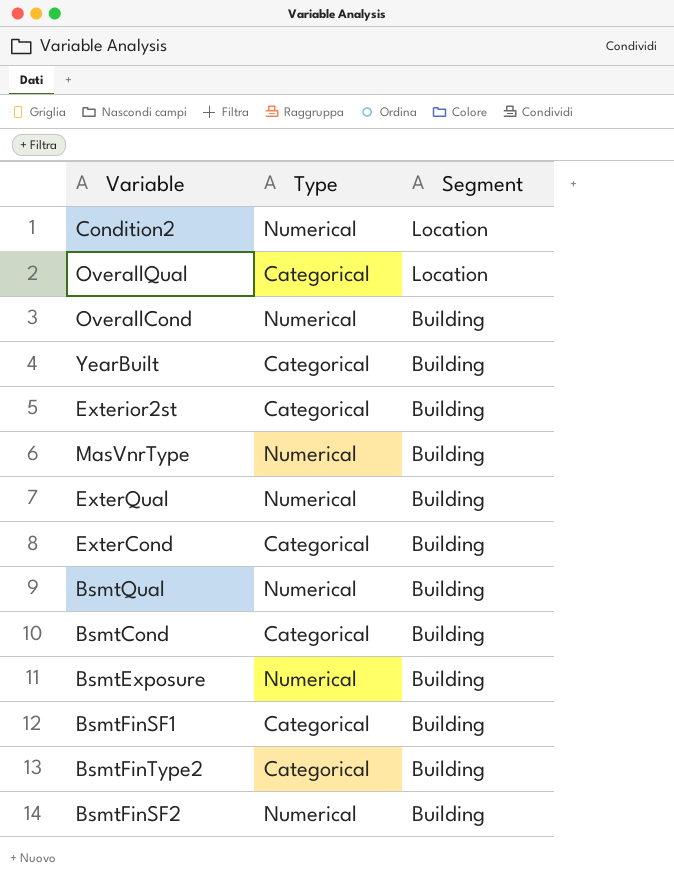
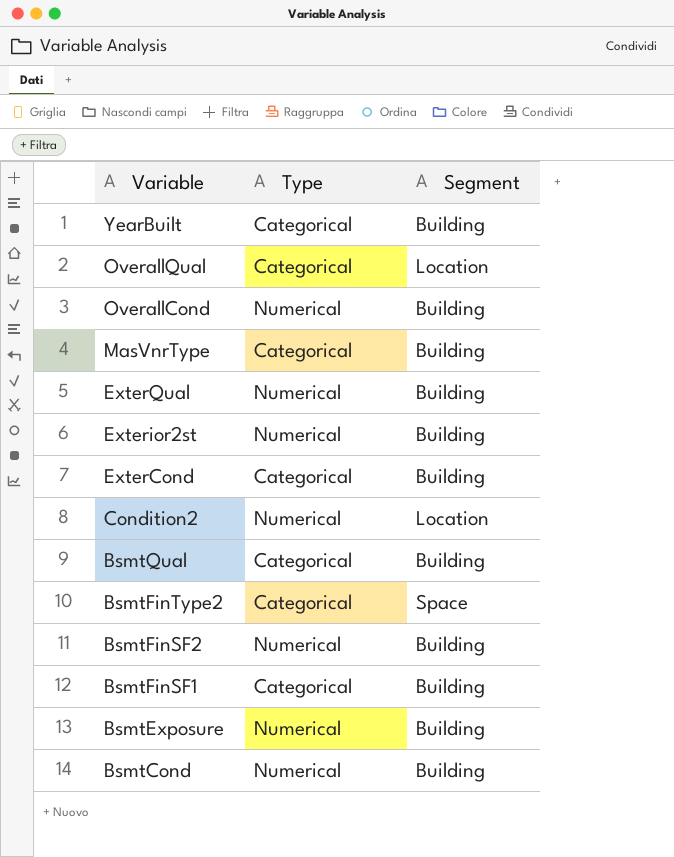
row order: Segment descending -> Variable descending
MasVnrType | Type: Numerical -> Categorical
Exterior2st | Type: Categorical -> Numerical
BsmtQual | Type: Numerical -> Categorical
BsmtFinType2 | Segment: Building -> Space
BsmtCond | Type: Categorical -> Numerical

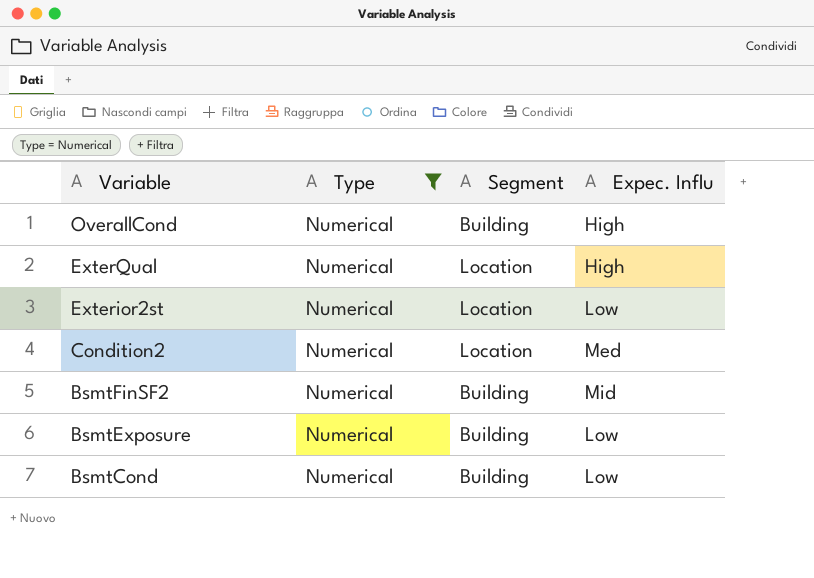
filter: none -> Type = Numerical
column Expec. Influ | position: none -> 4
ExterQual | Segment: Building -> Location
Exterior2st | Segment: Building -> Location

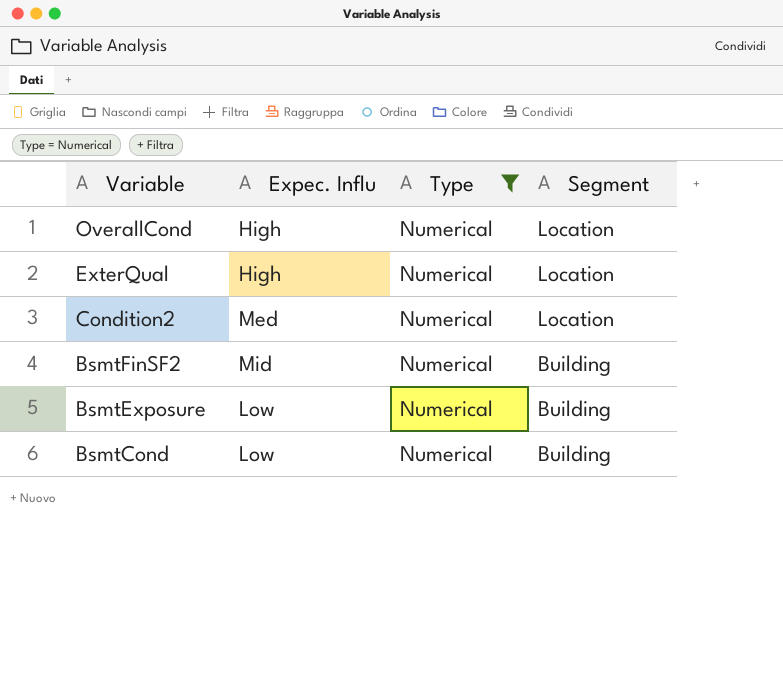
column Expec. Influ | position: 4 -> 2
row Exterior2st: Numerical | Location | Low -> none
OverallCond | Segment: Building -> Location

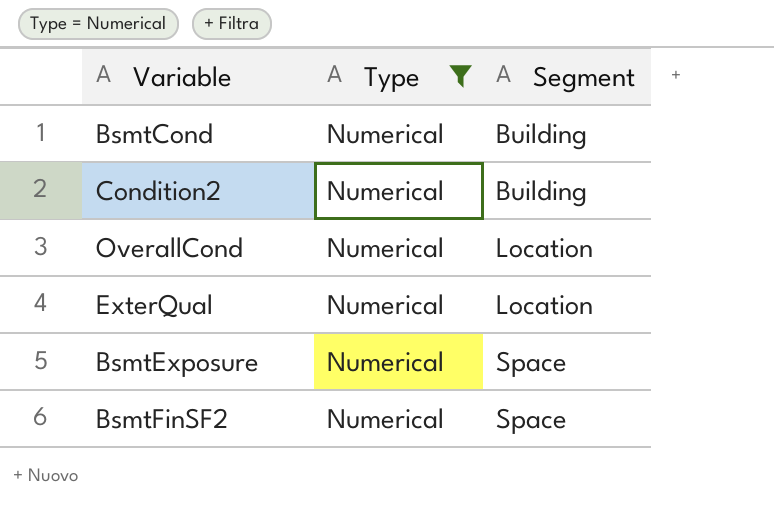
row order: Variable descending -> Segment ascending
column Expec. Influ | position: 2 -> none
Condition2 | Segment: Location -> Building
BsmtExposure | Segment: Building -> Space
BsmtFinSF2 | Segment: Building -> Space

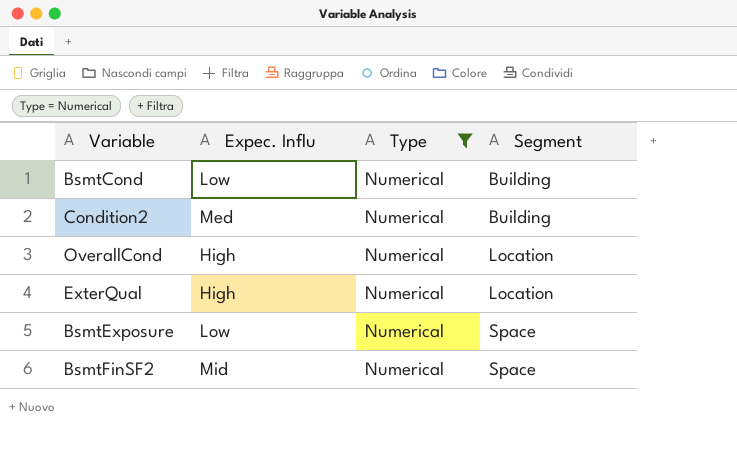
column Expec. Influ | position: none -> 2

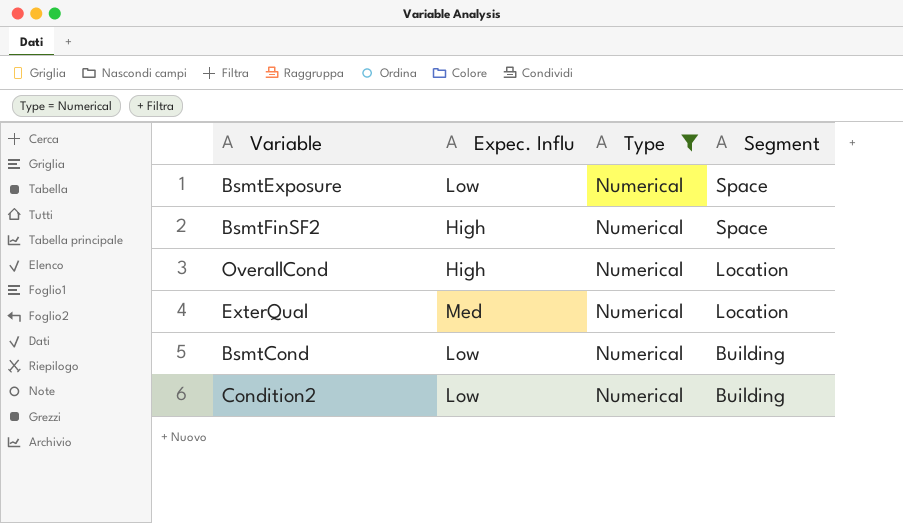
row order: Segment ascending -> Segment descending
BsmtFinSF2 | Expec. Influ: Mid -> High
ExterQual | Expec. Influ: High -> Med
Condition2 | Expec. Influ: Med -> Low

